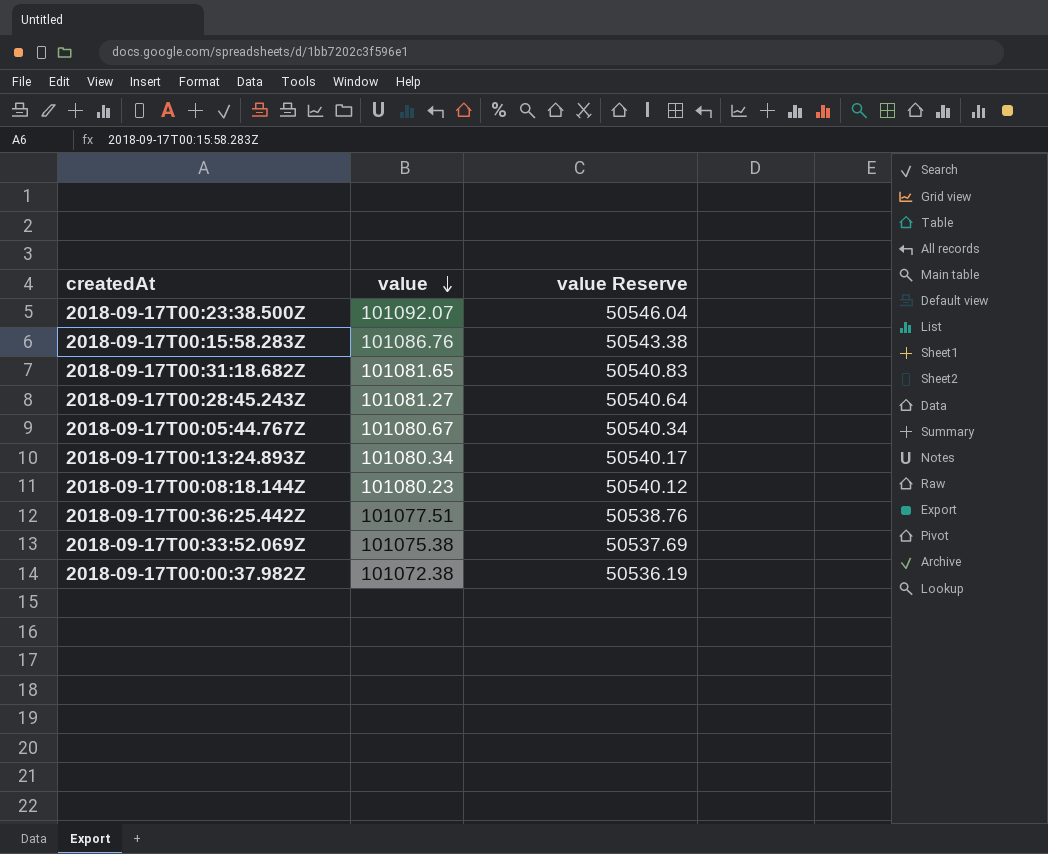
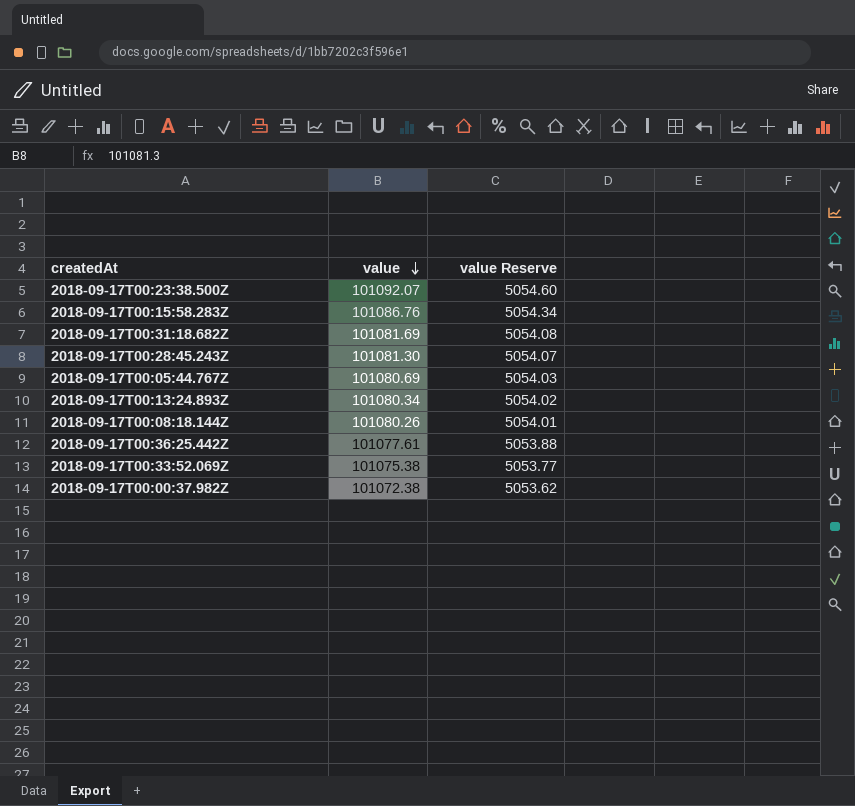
column value Reserve | formula: [value] * 0.5 -> [value] * 0.05
2018-09-17T00:31:18.682Z | value: 101081.65 -> 101081.69
2018-09-17T00:28:45.243Z | value: 101081.27 -> 101081.30
2018-09-17T00:05:44.767Z | value: 101080.67 -> 101080.69
2018-09-17T00:08:18.144Z | value: 101080.23 -> 101080.26
2018-09-17T00:36:25.442Z | value: 101077.51 -> 101077.61

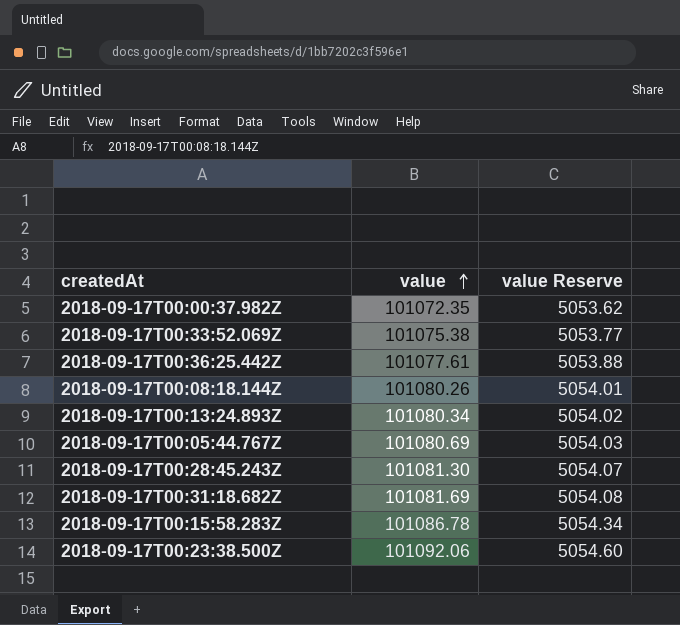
row order: value descending -> value ascending
2018-09-17T00:00:37.982Z | value: 101072.38 -> 101072.35
2018-09-17T00:15:58.283Z | value: 101086.76 -> 101086.78
2018-09-17T00:23:38.500Z | value: 101092.07 -> 101092.06

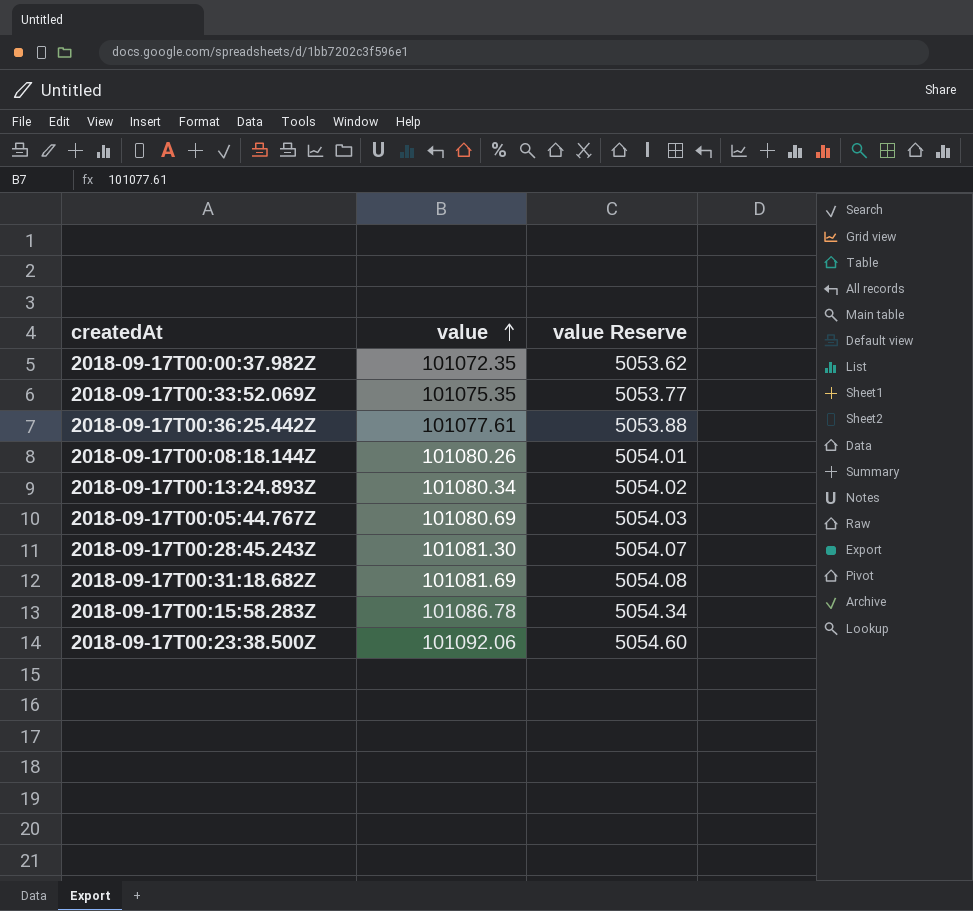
2018-09-17T00:33:52.069Z | value: 101075.38 -> 101075.35

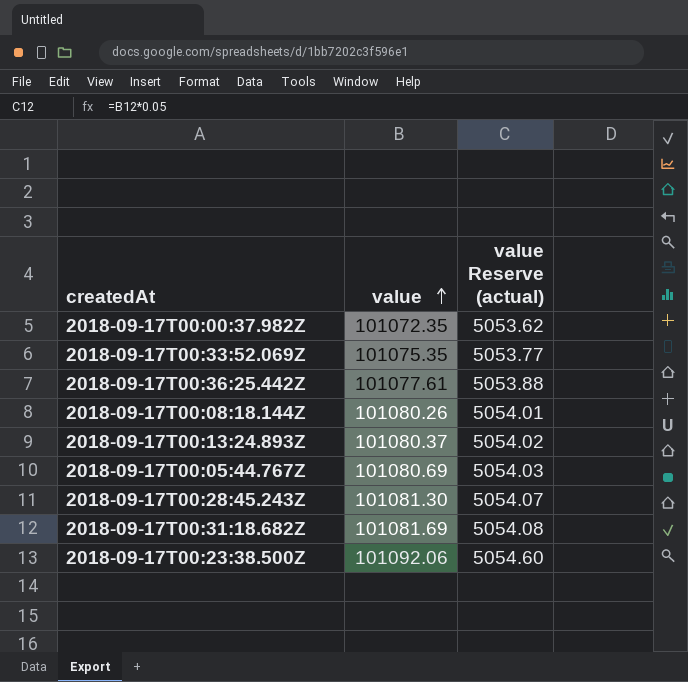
column name: value Reserve -> value Reserve (actual)
row 2018-09-17T00:15:58.283Z: 101086.78 | 5054.34 -> none
2018-09-17T00:13:24.893Z | value: 101080.34 -> 101080.37

